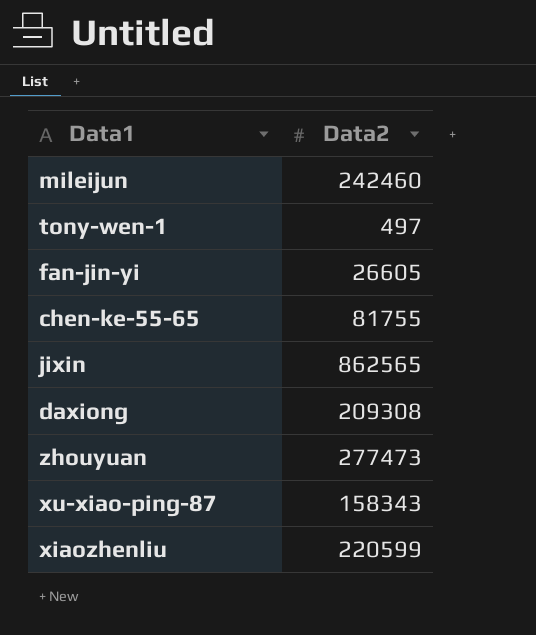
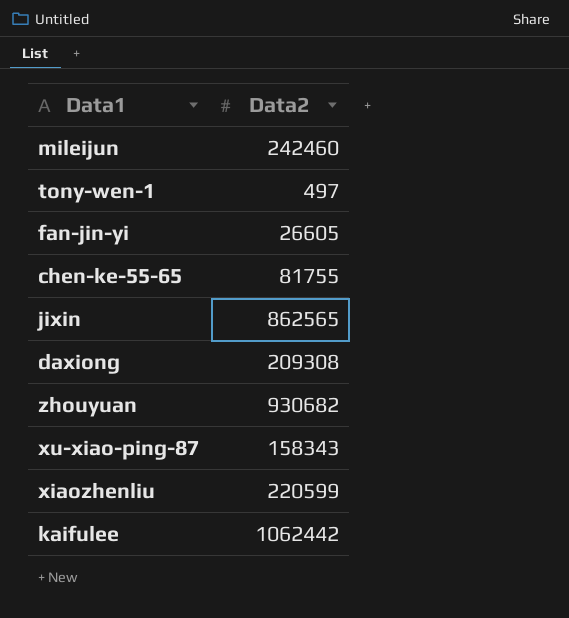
zhouyuan | Data2: 277473 -> 930682
row kaifulee: none -> 1062442

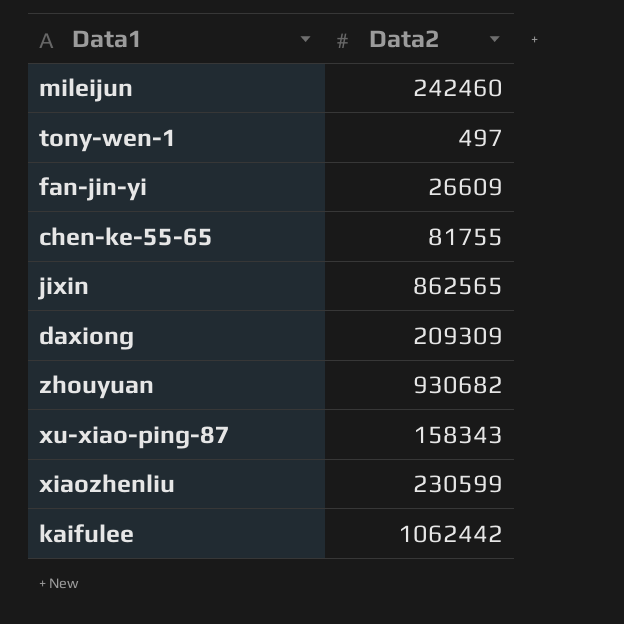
fan-jin-yi | Data2: 26605 -> 26609
daxiong | Data2: 209308 -> 209309
xiaozhenliu | Data2: 220599 -> 230599

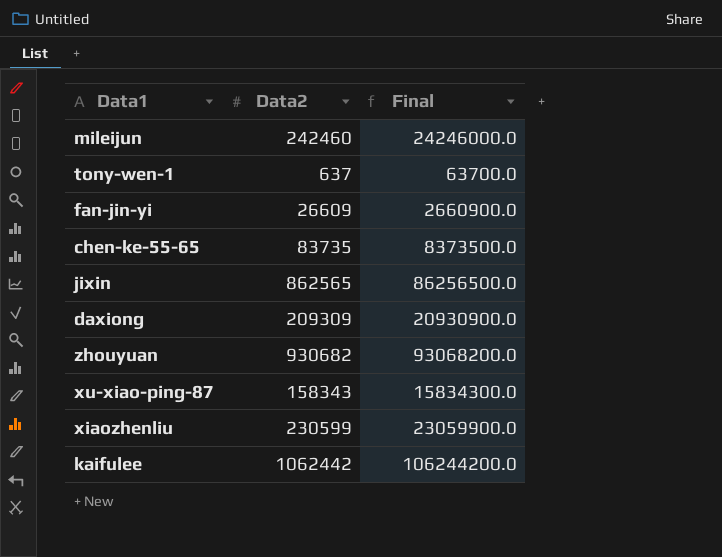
column Final | formula: none -> [Data2] * 100
tony-wen-1 | Data2: 497 -> 637
chen-ke-55-65 | Data2: 81755 -> 83735

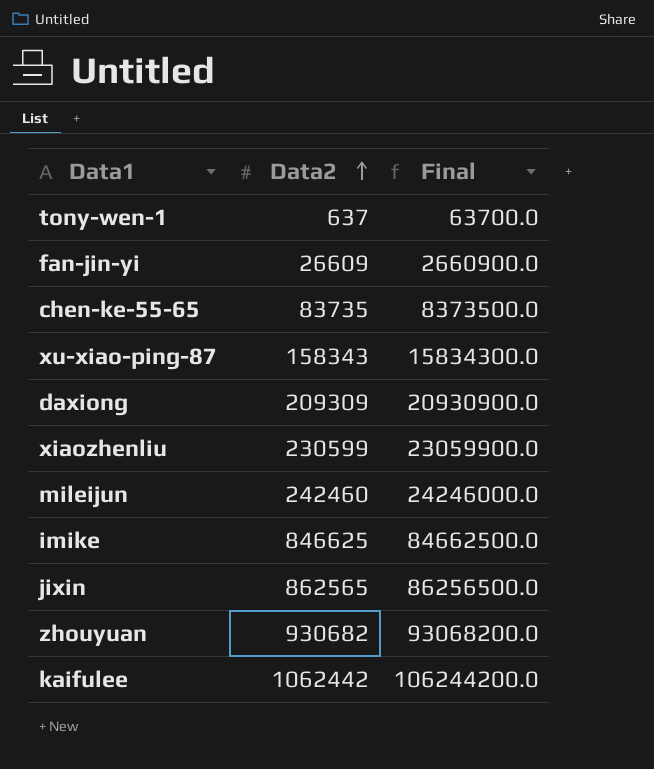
row order: none -> Data2 ascending
row imike: none -> 846625 | 84662500.0

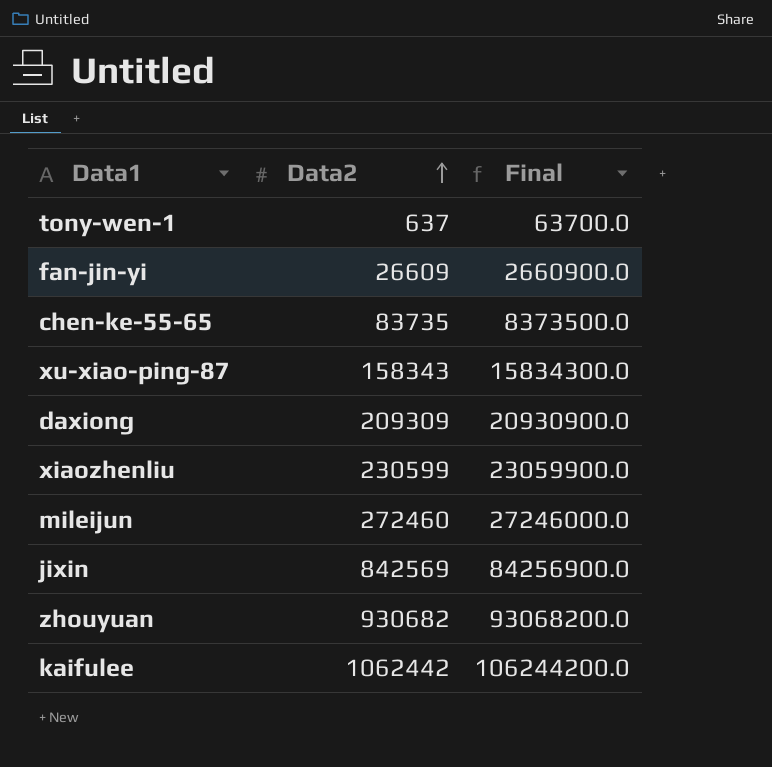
row imike: 846625 | 84662500.0 -> none
mileijun | Data2: 242460 -> 272460
mileijun | Final: 24246000.0 -> 27246000.0
jixin | Data2: 862565 -> 842569
jixin | Final: 86256500.0 -> 84256900.0

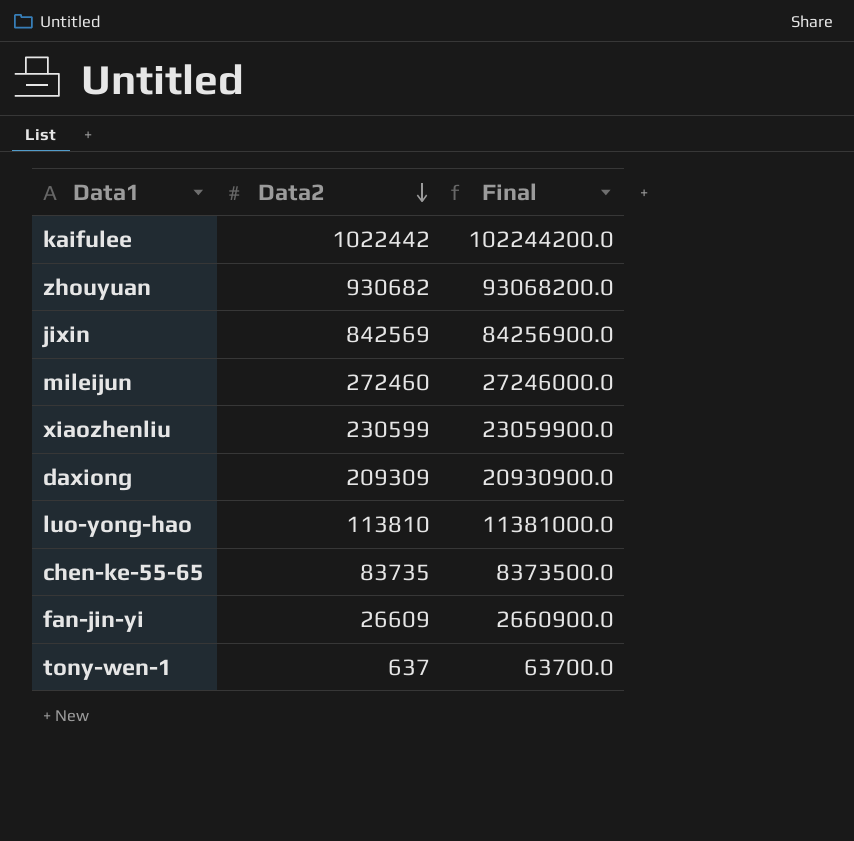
row order: Data2 ascending -> Data2 descending
row xu-xiao-ping-87: 158343 | 15834300.0 -> none
kaifulee | Data2: 1062442 -> 1022442
kaifulee | Final: 106244200.0 -> 102244200.0
row luo-yong-hao: none -> 113810 | 11381000.0

